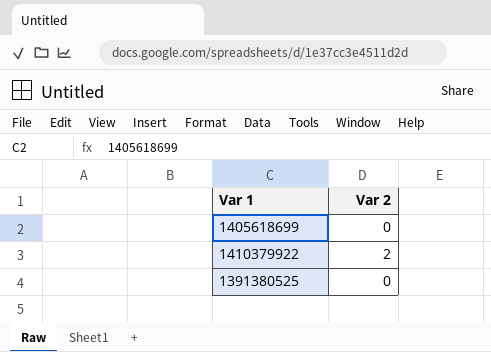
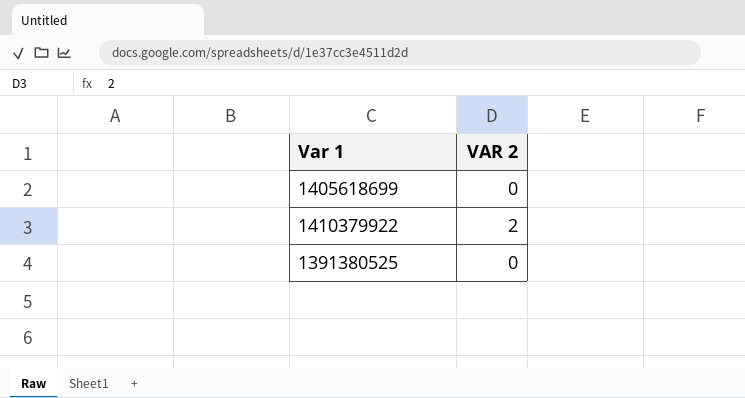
column name: Var 2 -> VAR 2

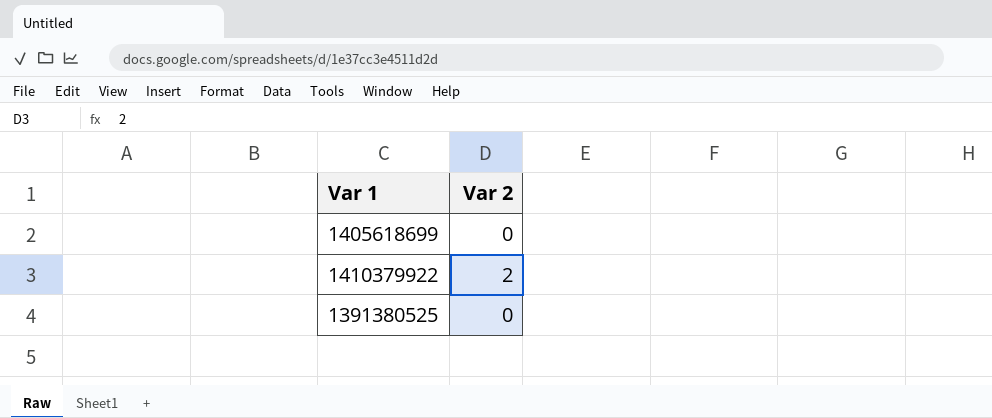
column name: VAR 2 -> Var 2

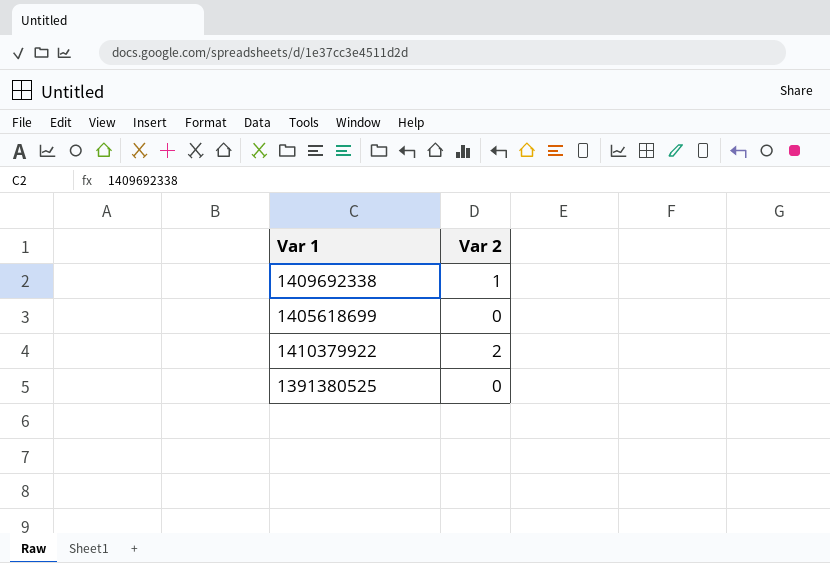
row 1409692338: none -> 1

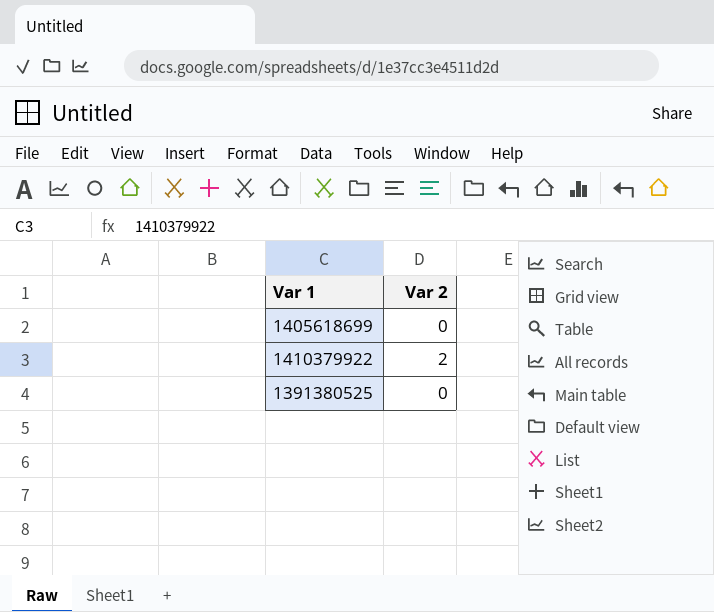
row 1409692338: 1 -> none

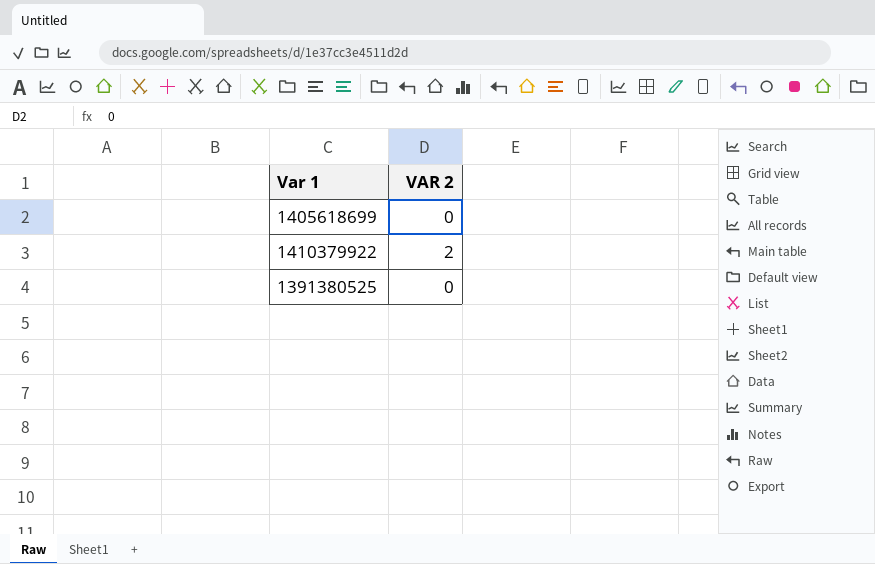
column name: Var 2 -> VAR 2

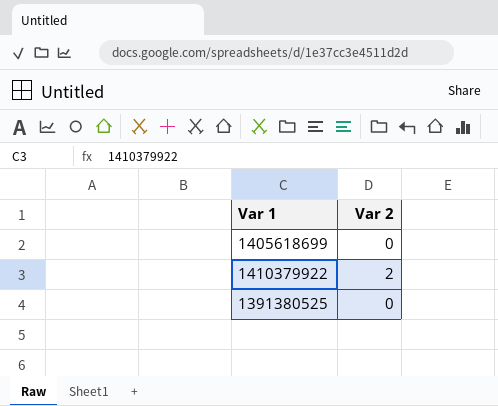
column name: VAR 2 -> Var 2

